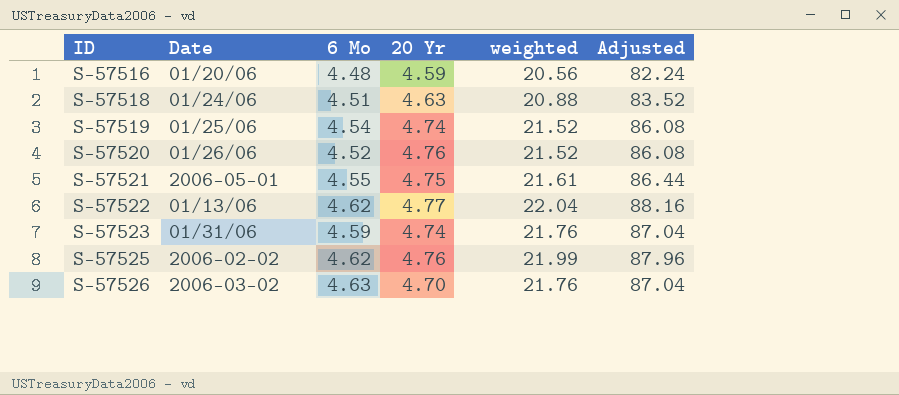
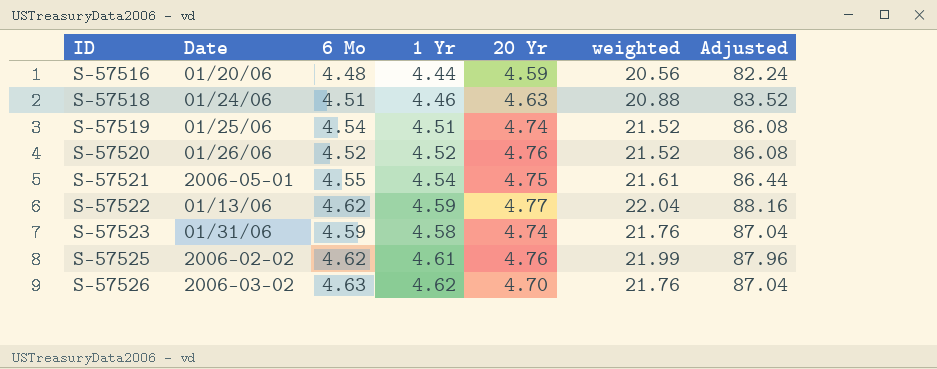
column 1 Yr | position: none -> 4

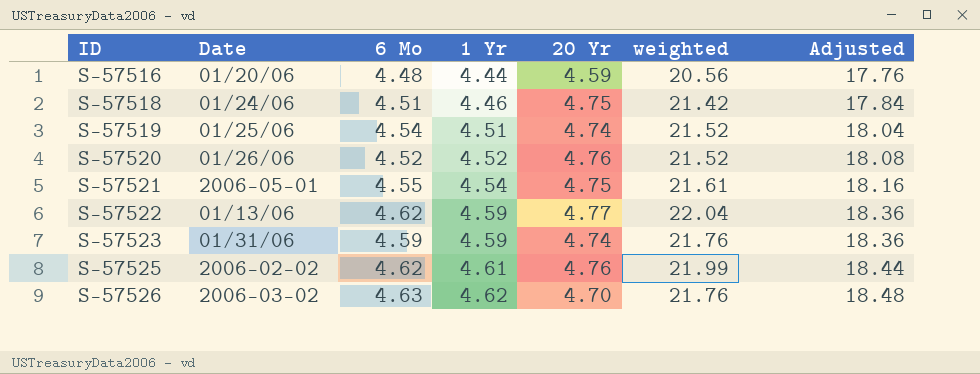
column Adjusted | formula: [weighted] * 4 -> [1 Yr] * 4
S-57518 | 20 Yr: 4.63 -> 4.75
S-57518 | weighted: 20.88 -> 21.42
S-57523 | 1 Yr: 4.58 -> 4.59

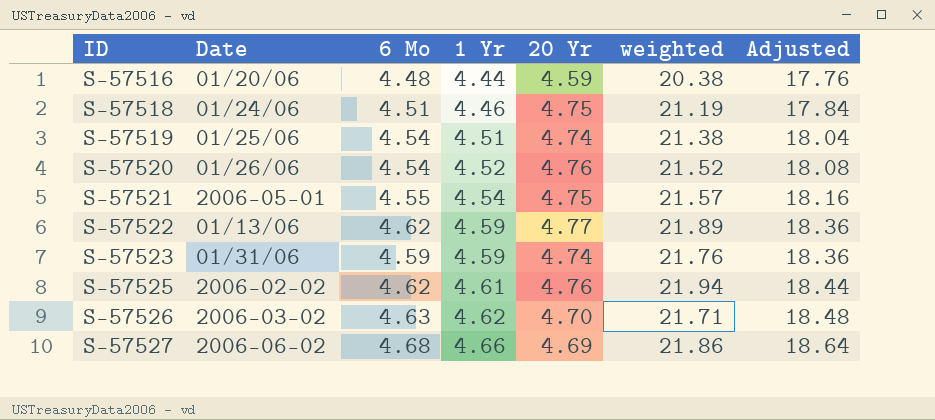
column weighted | formula: [6 Mo] * [20 Yr] -> [1 Yr] * [20 Yr]
S-57520 | 6 Mo: 4.52 -> 4.54
row S-57527: none -> 2006-06-02 | 4.68 | 4.66 | 4.69 | 21.86 | 18.64

